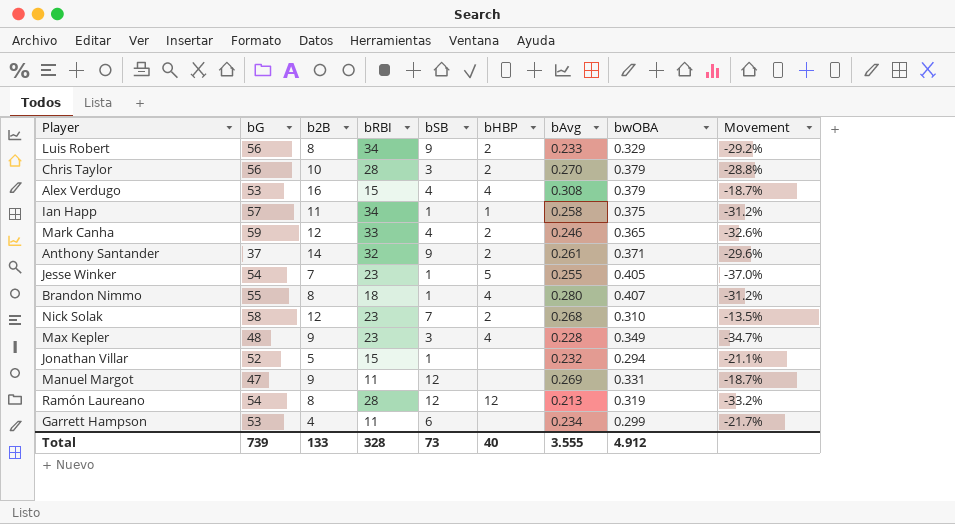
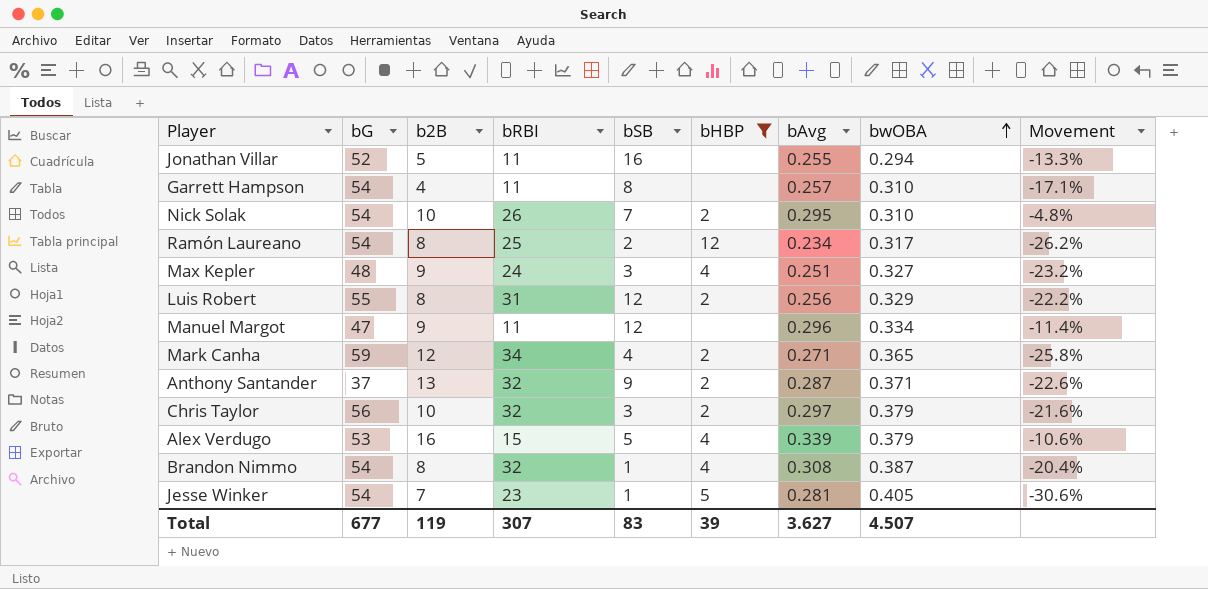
filter: none -> bHBP != 1
row order: none -> bwOBA ascending
Jonathan Villar | bRBI: 15 -> 11
Jonathan Villar | bSB: 1 -> 16
Jonathan Villar | bAvg: 0.232 -> 0.255
Jonathan Villar | Movement: -21.1% -> -13.3%
Garrett Hampson | bG: 53 -> 54
Garrett Hampson | bSB: 6 -> 8
Garrett Hampson | bAvg: 0.234 -> 0.257
Garrett Hampson | bwOBA: 0.299 -> 0.310
Garrett Hampson | Movement: -21.7% -> -17.1%
Nick Solak | bG: 58 -> 54
Nick Solak | b2B: 12 -> 10
Nick Solak | bRBI: 23 -> 26
Nick Solak | bAvg: 0.268 -> 0.295
Nick Solak | Movement: -13.5% -> -4.8%
Ramón Laureano | bRBI: 28 -> 25
Ramón Laureano | bSB: 12 -> 2
Ramón Laureano | bAvg: 0.213 -> 0.234
Ramón Laureano | bwOBA: 0.319 -> 0.317
Ramón Laureano | Movement: -33.2% -> -26.2%
Max Kepler | bRBI: 23 -> 24
Max Kepler | bAvg: 0.228 -> 0.251
Max Kepler | bwOBA: 0.349 -> 0.327
Max Kepler | Movement: -34.7% -> -23.2%
Luis Robert | bG: 56 -> 55
Luis Robert | bRBI: 34 -> 31
Luis Robert | bSB: 9 -> 12
Luis Robert | bAvg: 0.233 -> 0.256
Luis Robert | Movement: -29.2% -> -22.2%
Manuel Margot | bAvg: 0.269 -> 0.296
Manuel Margot | bwOBA: 0.331 -> 0.334
Manuel Margot | Movement: -18.7% -> -11.4%
Mark Canha | bRBI: 33 -> 34
Mark Canha | bAvg: 0.246 -> 0.271
Mark Canha | Movement: -32.6% -> -25.8%
Anthony Santander | b2B: 14 -> 13
Anthony Santander | bAvg: 0.261 -> 0.287
Anthony Santander | Movement: -29.6% -> -22.6%
Chris Taylor | bRBI: 28 -> 32
Chris Taylor | bAvg: 0.270 -> 0.297
Chris Taylor | Movement: -28.8% -> -21.6%
Alex Verdugo | bSB: 4 -> 5
Alex Verdugo | bAvg: 0.308 -> 0.339
Alex Verdugo | Movement: -18.7% -> -10.6%
Brandon Nimmo | bG: 55 -> 54
Brandon Nimmo | bRBI: 18 -> 32
Brandon Nimmo | bAvg: 0.280 -> 0.308
Brandon Nimmo | bwOBA: 0.407 -> 0.387
Brandon Nimmo | Movement: -31.2% -> -20.4%
Jesse Winker | bAvg: 0.255 -> 0.281
Jesse Winker | Movement: -37.0% -> -30.6%
Total | bG: 739 -> 677
Total | b2B: 133 -> 119
Total | bRBI: 328 -> 307
Total | bSB: 73 -> 83
Total | bHBP: 40 -> 39
Total | bAvg: 3.555 -> 3.627
Total | bwOBA: 4.912 -> 4.507

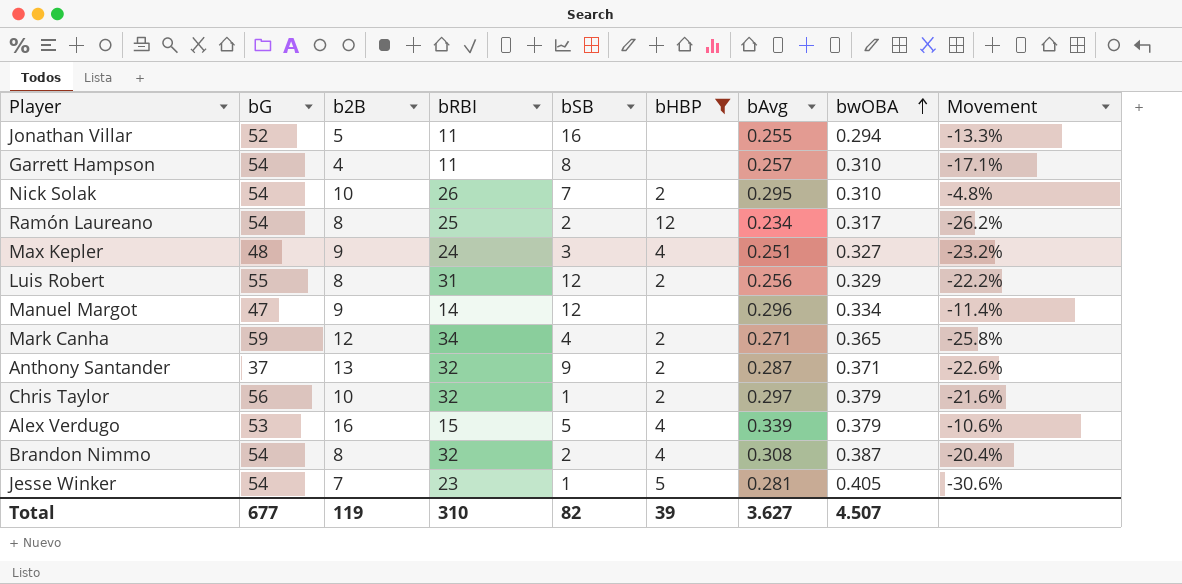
Manuel Margot | bRBI: 11 -> 14
Chris Taylor | bSB: 3 -> 1
Brandon Nimmo | bSB: 1 -> 2
Total | bRBI: 307 -> 310
Total | bSB: 83 -> 82

